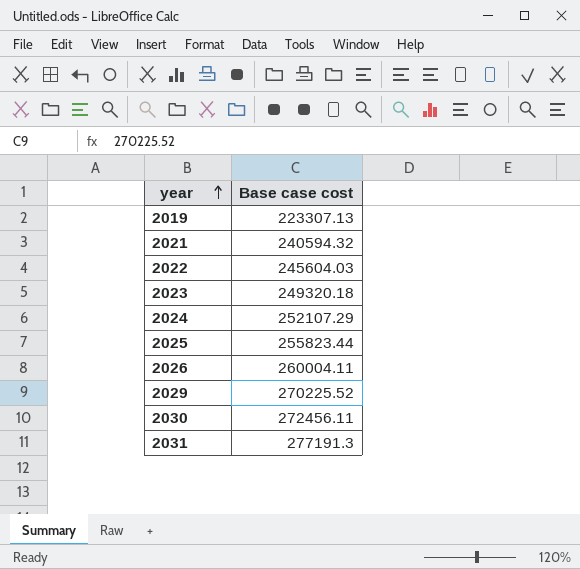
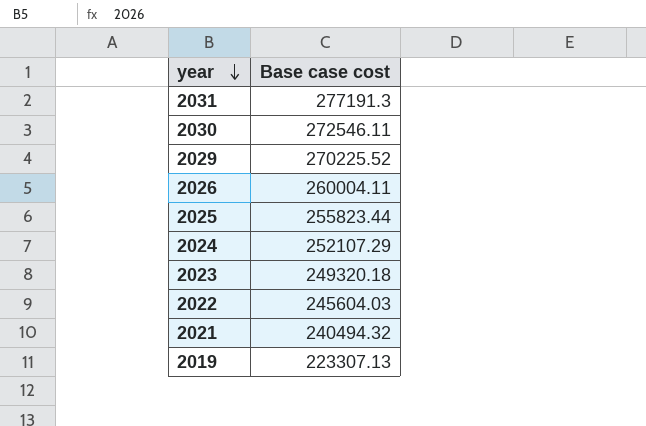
row order: year ascending -> year descending
2030 | Base case cost: 272456.11 -> 272546.11
2021 | Base case cost: 240594.32 -> 240494.32

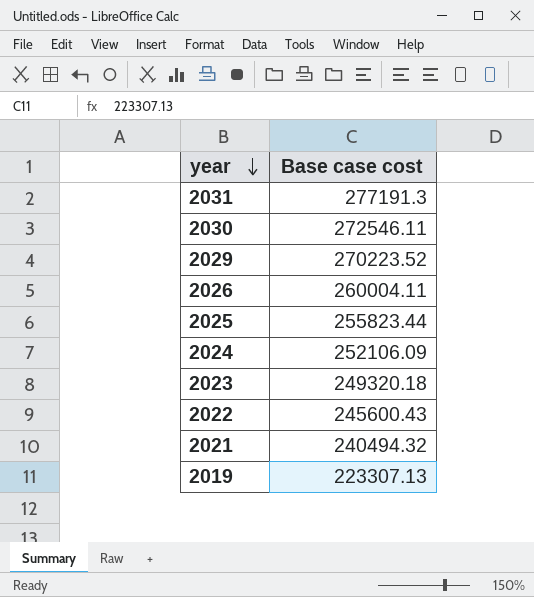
2029 | Base case cost: 270225.52 -> 270223.52
2024 | Base case cost: 252107.29 -> 252106.09
2022 | Base case cost: 245604.03 -> 245600.43

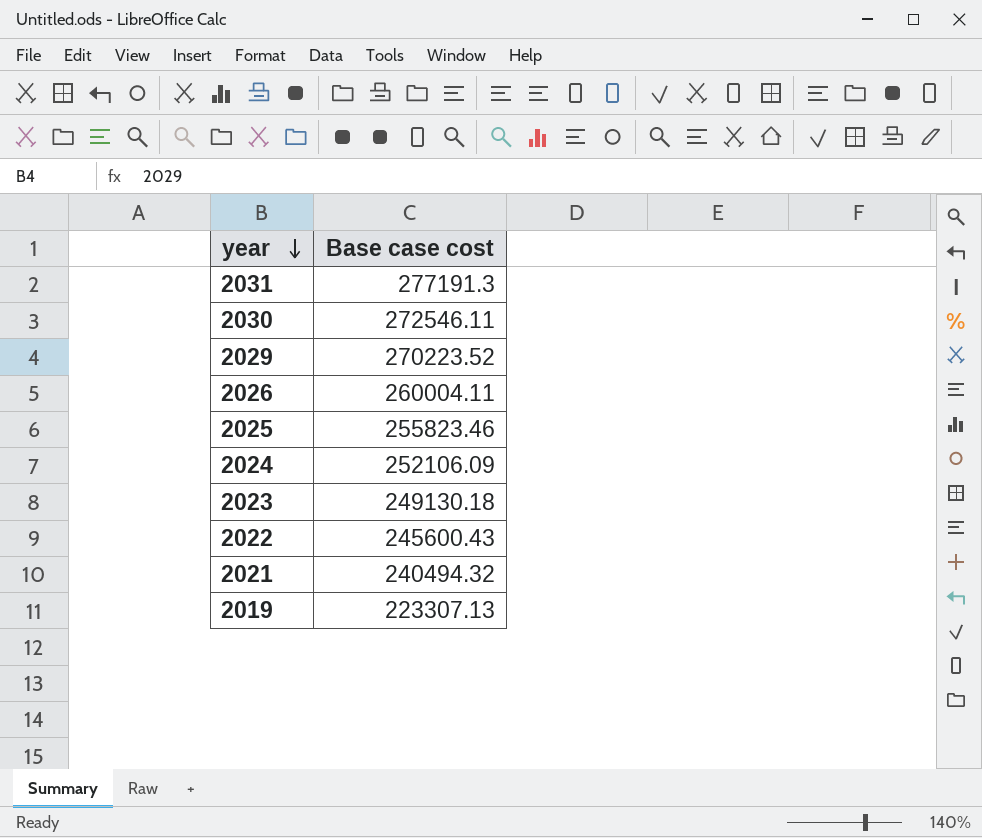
2025 | Base case cost: 255823.44 -> 255823.46
2023 | Base case cost: 249320.18 -> 249130.18

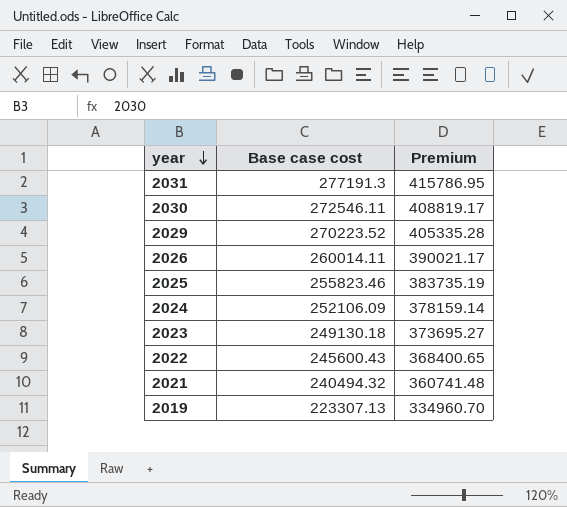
column Premium | formula: none -> [Base case cost] * 1.5
2026 | Base case cost: 260004.11 -> 260014.11

